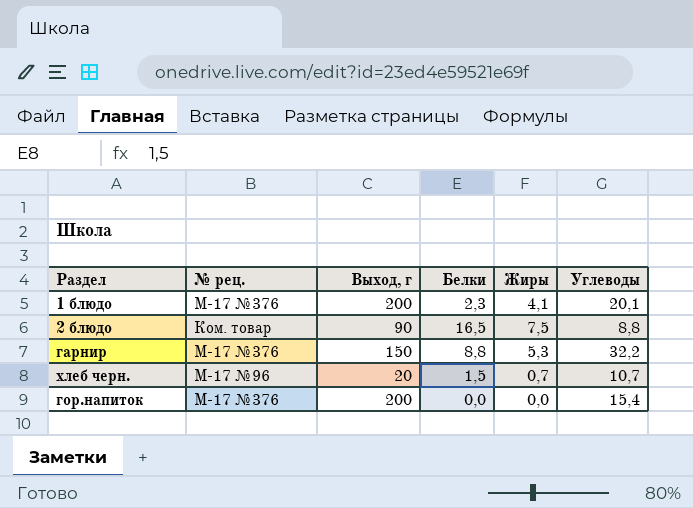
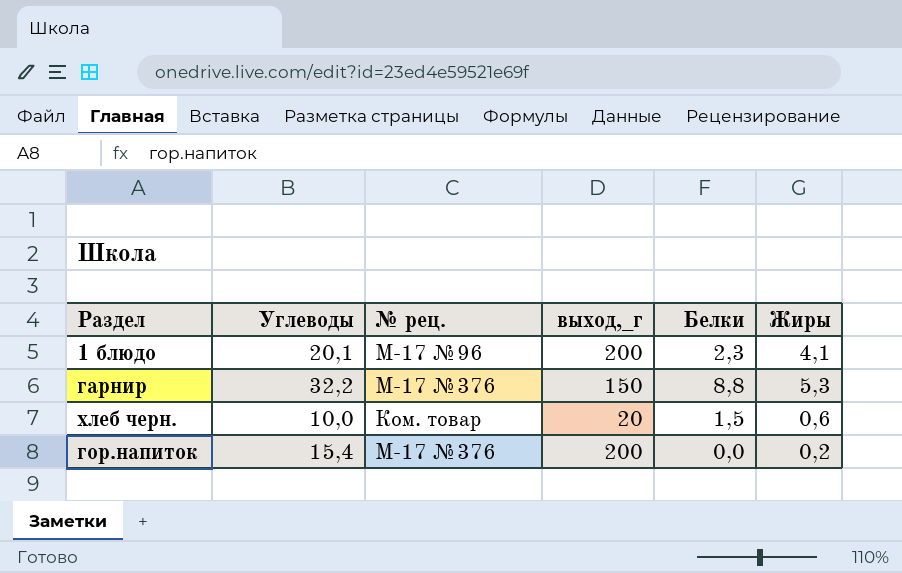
column Углеводы | position: 6 -> 2
column name: Выход, г -> выход,_г
row 2 блюдо: Ком. товар | 90 | 16,5 | 7,5 | 8,8 -> none
1 блюдо | № рец.: М-17 №376 -> М-17 №96
хлеб черн. | Углеводы: 10,7 -> 10,0
хлеб черн. | № рец.: М-17 №96 -> Ком. товар
хлеб черн. | Жиры: 0,7 -> 0,6
гор.напиток | Жиры: 0,0 -> 0,2

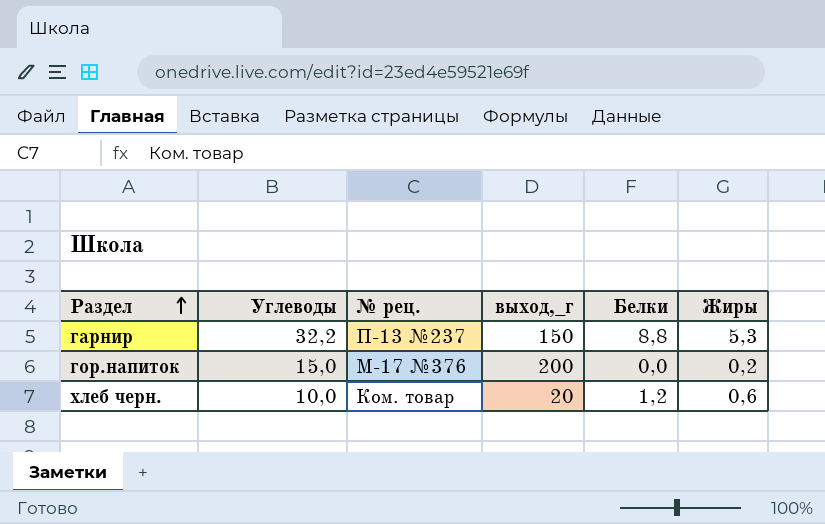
row order: none -> Раздел ascending
row 1 блюдо: 20,1 | М-17 №96 | 200 | 2,3 | 4,1 -> none
гарнир | № рец.: М-17 №376 -> П-13 №237
гор.напиток | Углеводы: 15,4 -> 15,0
хлеб черн. | Белки: 1,5 -> 1,2

